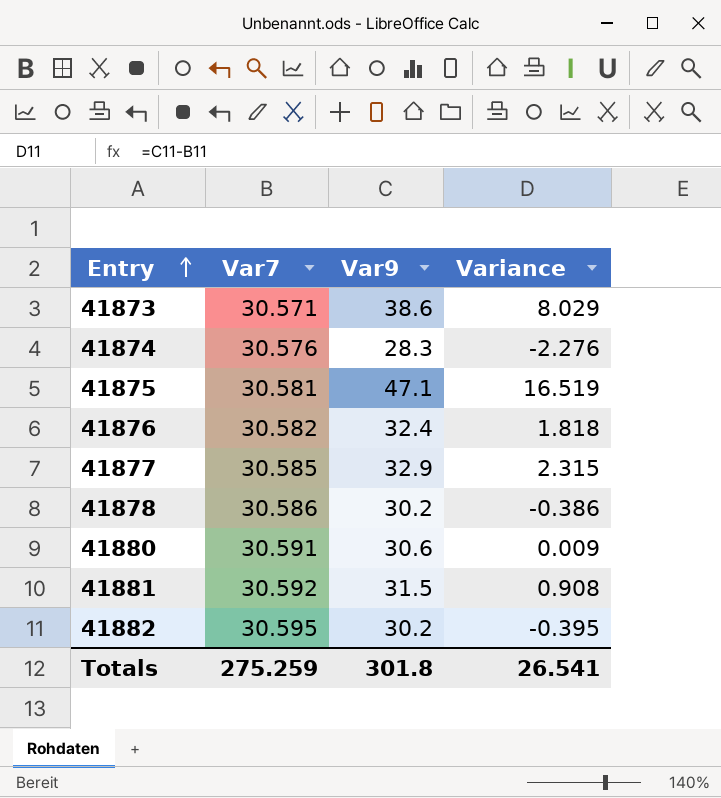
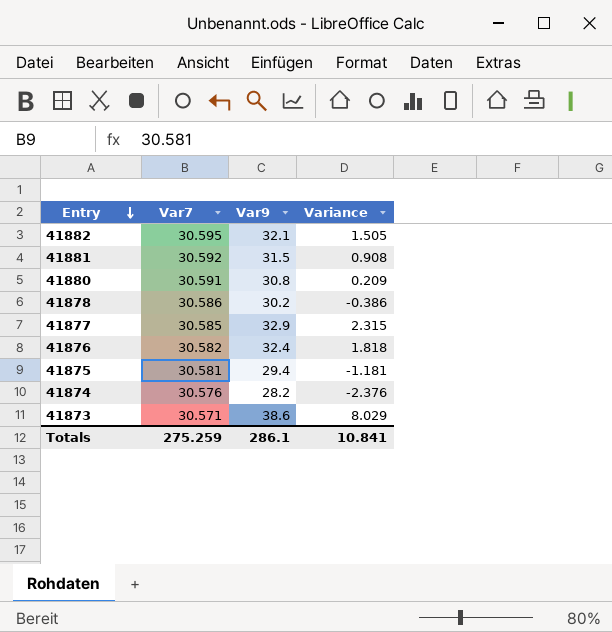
row order: Entry ascending -> Entry descending
41882 | Var9: 30.2 -> 32.1
41882 | Variance: -0.395 -> 1.505
41880 | Var9: 30.6 -> 30.8
41880 | Variance: 0.009 -> 0.209
41875 | Var9: 47.1 -> 29.4
41875 | Variance: 16.519 -> -1.181
41874 | Var9: 28.3 -> 28.2
41874 | Variance: -2.276 -> -2.376
Totals | Var9: 301.8 -> 286.1
Totals | Variance: 26.541 -> 10.841

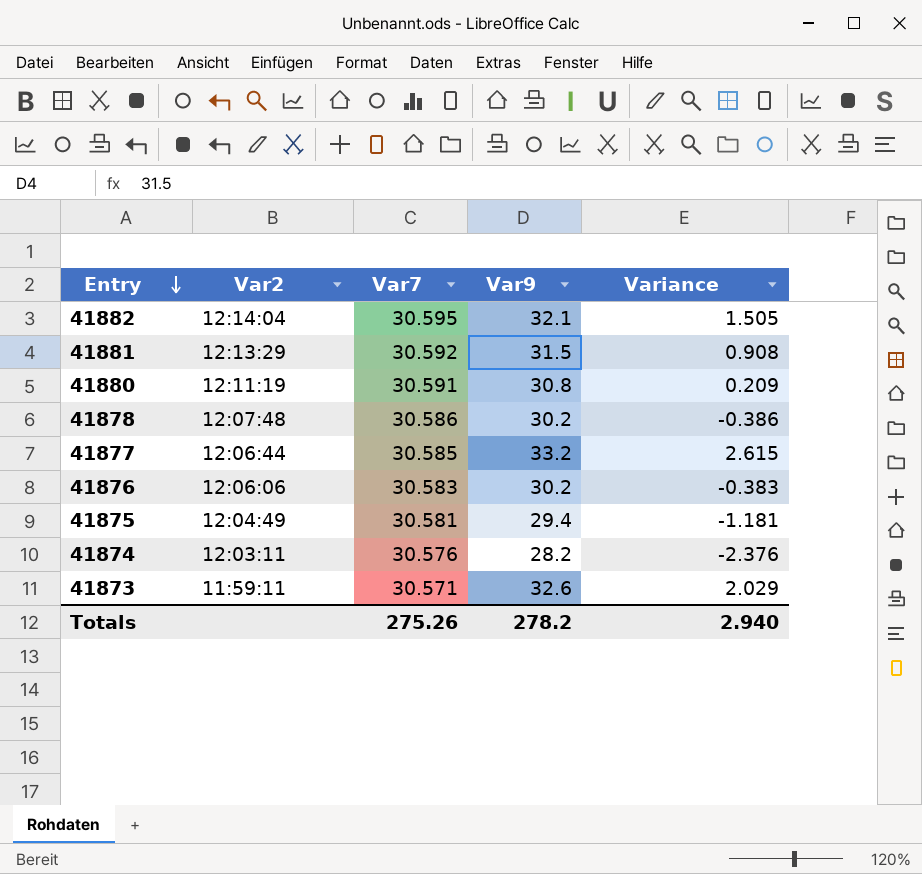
column Var2 | position: none -> 2
41877 | Var9: 32.9 -> 33.2
41877 | Variance: 2.315 -> 2.615
41876 | Var7: 30.582 -> 30.583
41876 | Var9: 32.4 -> 30.2
41876 | Variance: 1.818 -> -0.383
41873 | Var9: 38.6 -> 32.6
41873 | Variance: 8.029 -> 2.029
Totals | Var7: 275.259 -> 275.26
Totals | Var9: 286.1 -> 278.2
Totals | Variance: 10.841 -> 2.940

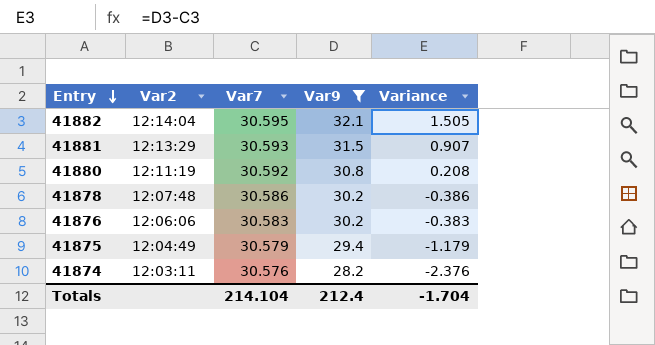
filter: none -> Var9 <= 32.1
41881 | Var7: 30.592 -> 30.593
41881 | Variance: 0.908 -> 0.907
41880 | Var7: 30.591 -> 30.592
41880 | Variance: 0.209 -> 0.208
41875 | Var7: 30.581 -> 30.579
41875 | Variance: -1.181 -> -1.179
Totals | Var7: 275.26 -> 214.104
Totals | Var9: 278.2 -> 212.4
Totals | Variance: 2.940 -> -1.704

